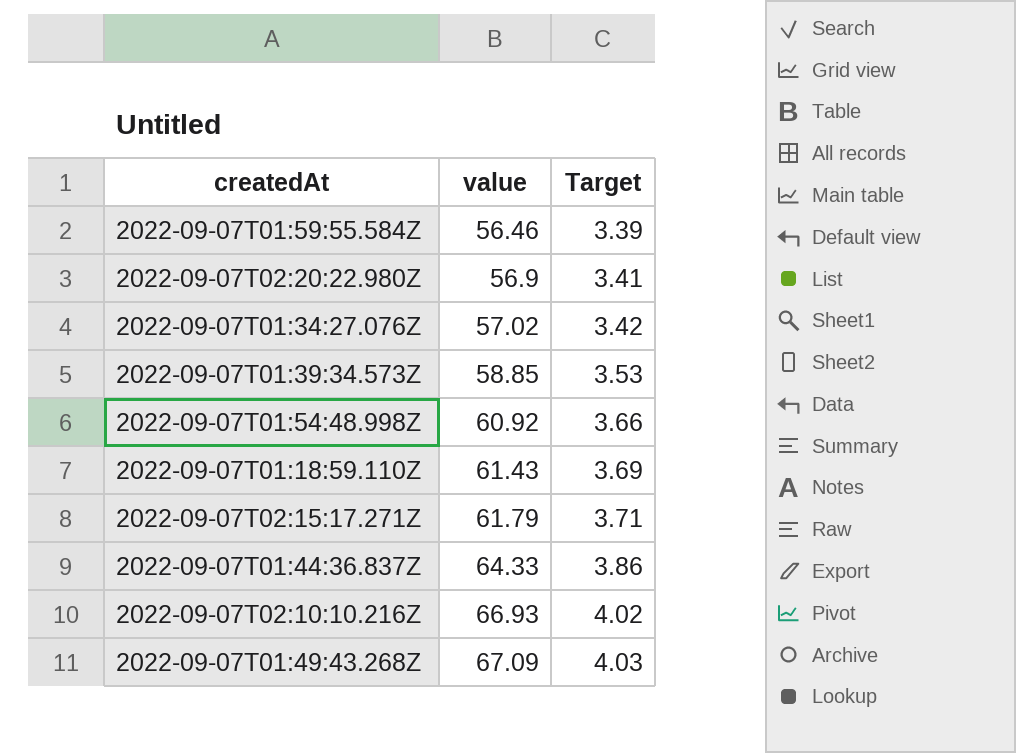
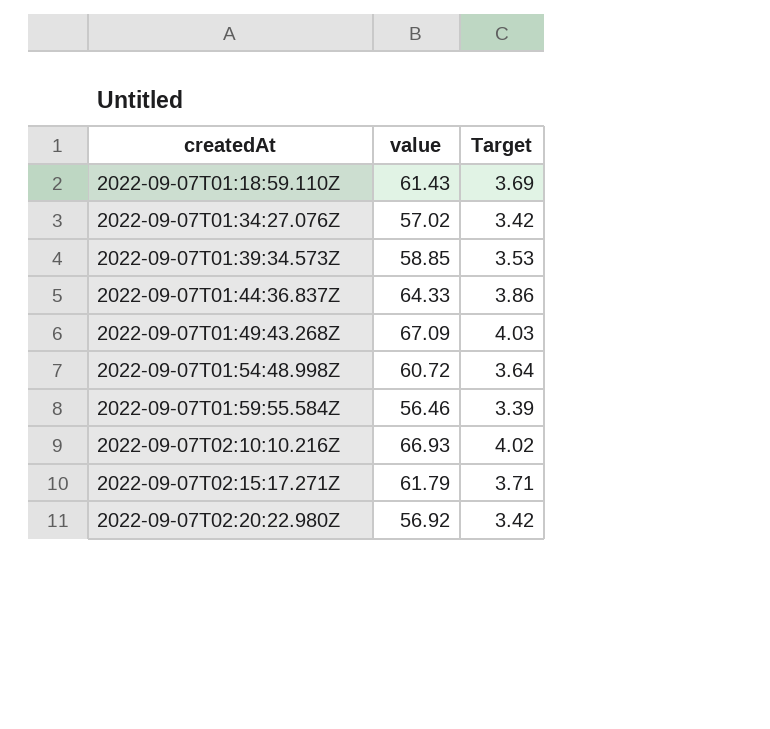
row order: value ascending -> createdAt ascending
2022-09-07T01:54:48.998Z | value: 60.92 -> 60.72
2022-09-07T01:54:48.998Z | Target: 3.66 -> 3.64
2022-09-07T02:20:22.980Z | value: 56.9 -> 56.92
2022-09-07T02:20:22.980Z | Target: 3.41 -> 3.42

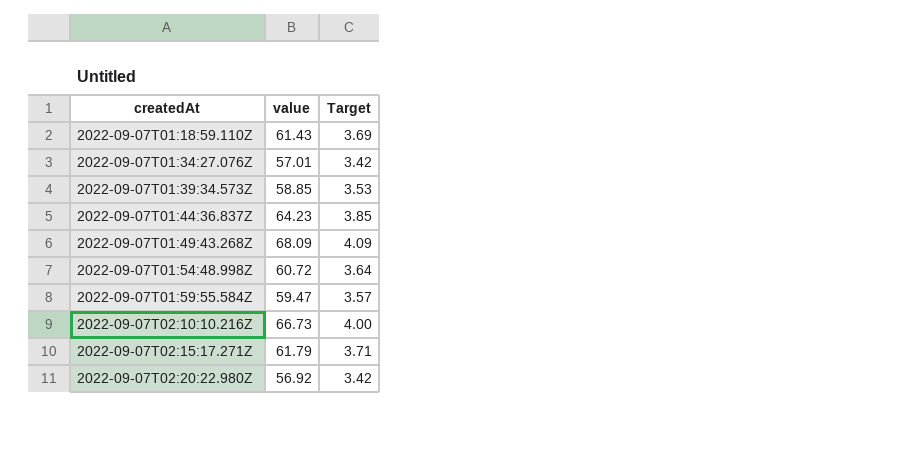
2022-09-07T01:34:27.076Z | value: 57.02 -> 57.01
2022-09-07T01:44:36.837Z | value: 64.33 -> 64.23
2022-09-07T01:44:36.837Z | Target: 3.86 -> 3.85
2022-09-07T01:49:43.268Z | value: 67.09 -> 68.09
2022-09-07T01:49:43.268Z | Target: 4.03 -> 4.09
2022-09-07T01:59:55.584Z | value: 56.46 -> 59.47
2022-09-07T01:59:55.584Z | Target: 3.39 -> 3.57
2022-09-07T02:10:10.216Z | value: 66.93 -> 66.73
2022-09-07T02:10:10.216Z | Target: 4.02 -> 4.00

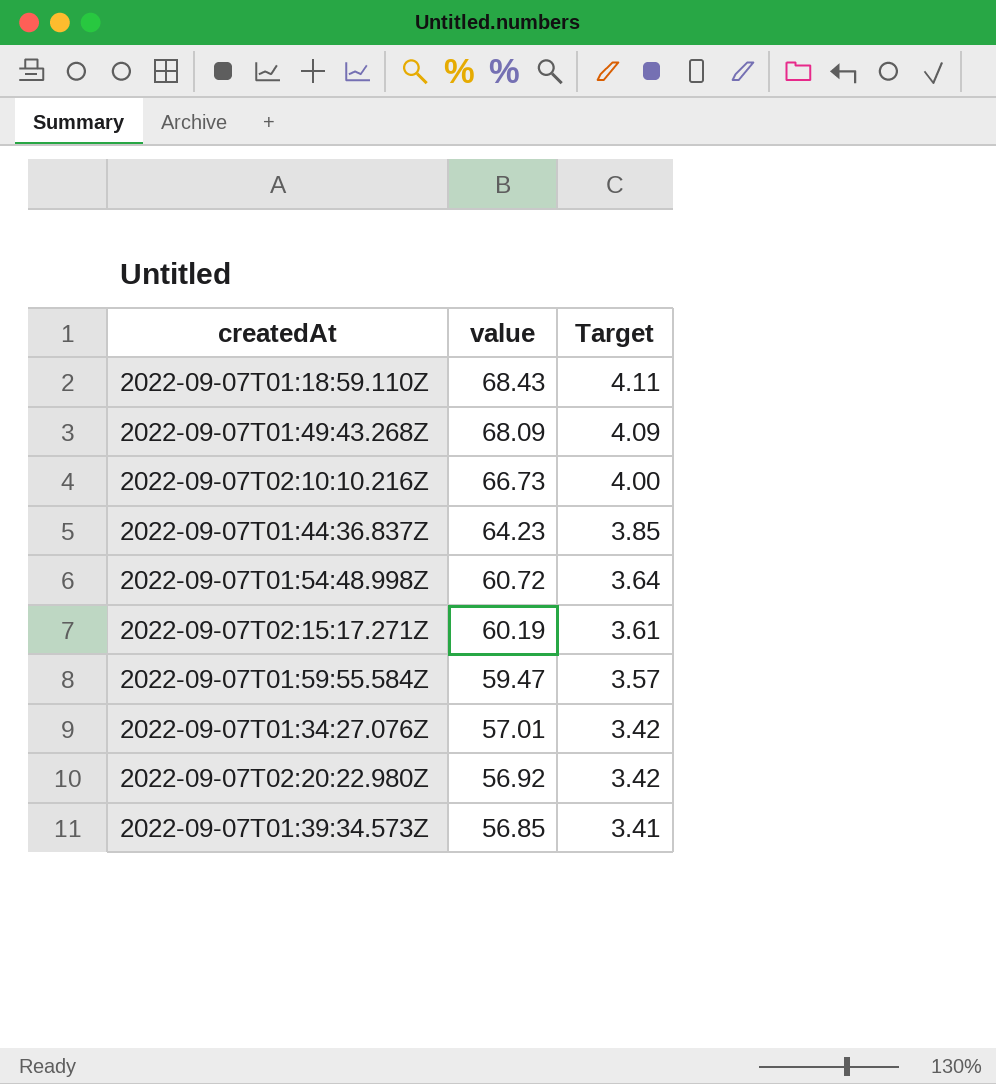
row order: createdAt ascending -> value descending
2022-09-07T01:18:59.110Z | value: 61.43 -> 68.43
2022-09-07T01:18:59.110Z | Target: 3.69 -> 4.11
2022-09-07T02:15:17.271Z | value: 61.79 -> 60.19
2022-09-07T02:15:17.271Z | Target: 3.71 -> 3.61
2022-09-07T01:39:34.573Z | value: 58.85 -> 56.85
2022-09-07T01:39:34.573Z | Target: 3.53 -> 3.41

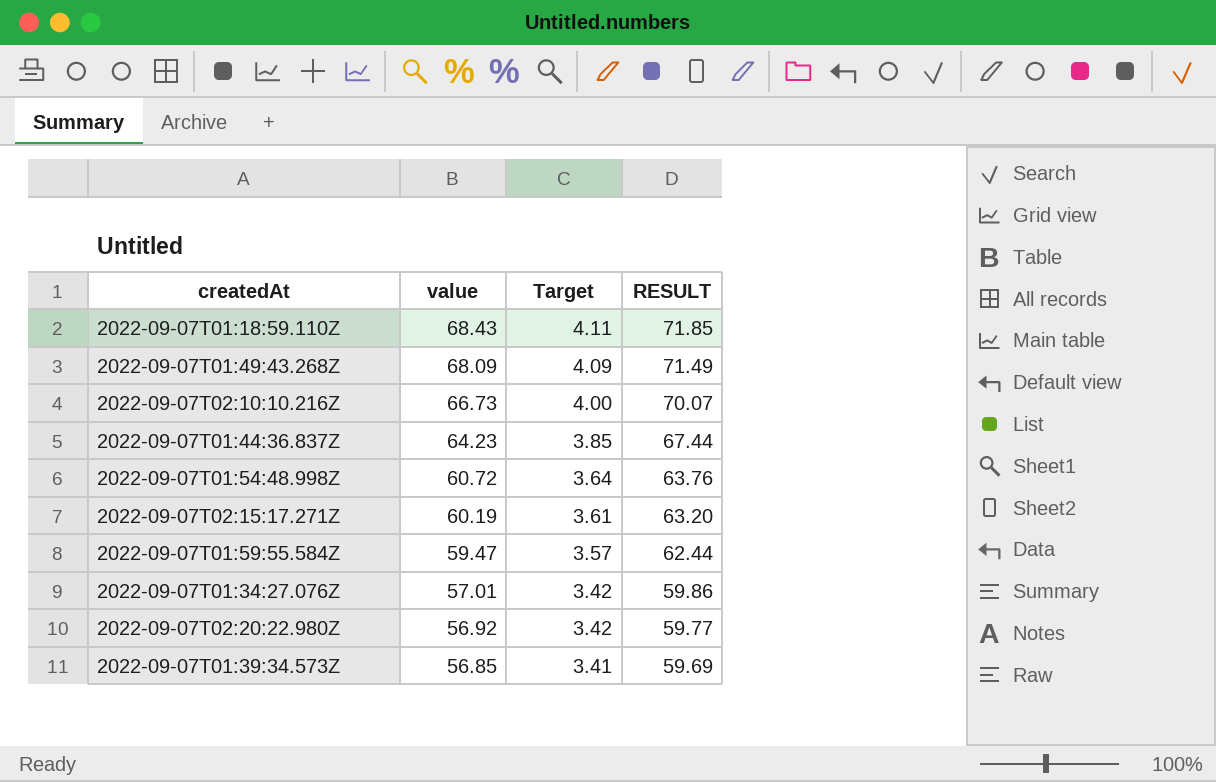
column RESULT | formula: none -> [value] * 1.05

